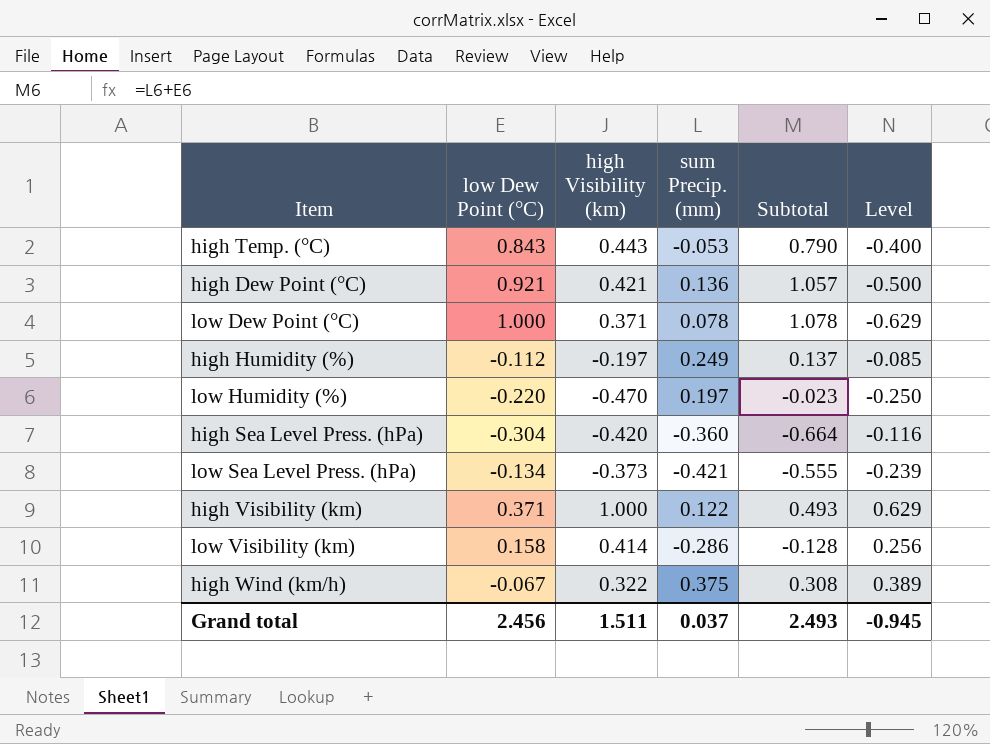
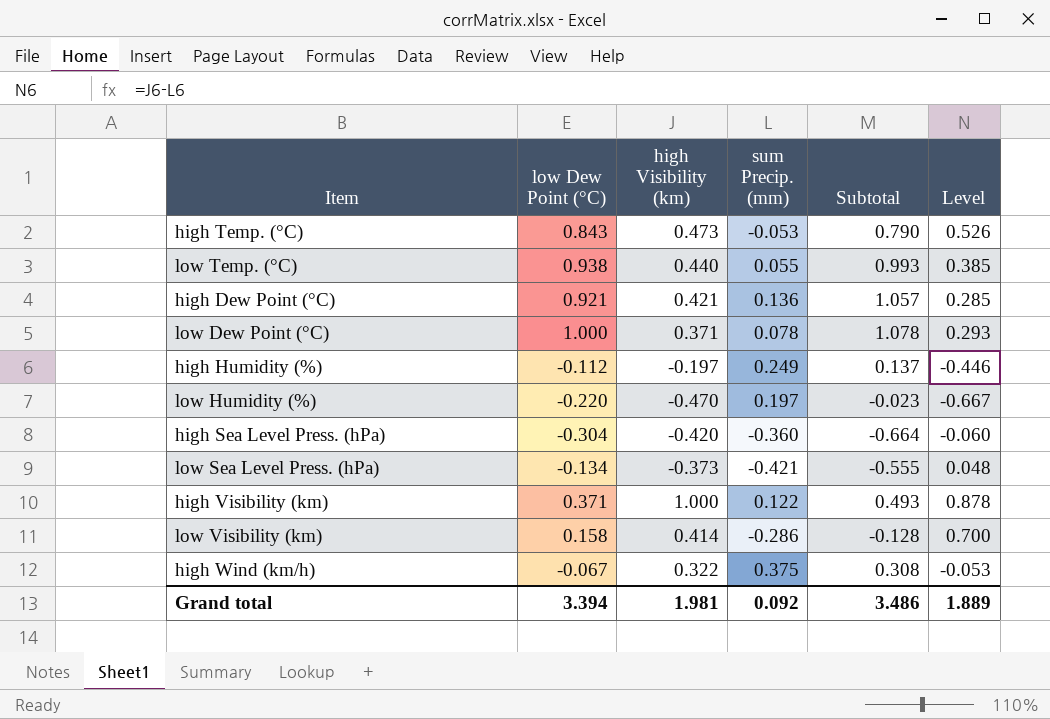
column Level | formula: [high Visibility (km)] - [low Dew Point (°C)] -> [high Visibility (km)] - [sum Precip. (mm)]
high Temp. (°C) | high Visibility (km): 0.443 -> 0.473
row low Temp. (°C): none -> 0.938 | 0.440 | 0.055 | 0.993 | 0.385
Grand total | low Dew Point (°C): 2.456 -> 3.394
Grand total | high Visibility (km): 1.511 -> 1.981
Grand total | sum Precip. (mm): 0.037 -> 0.092
Grand total | Subtotal: 2.493 -> 3.486
Grand total | Level: -0.945 -> 1.889

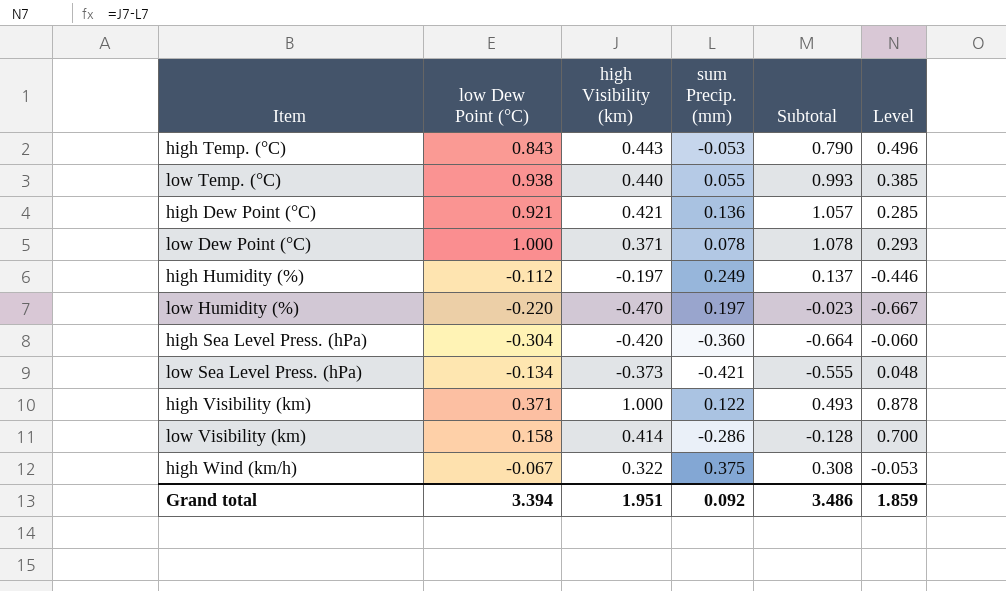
high Temp. (°C) | high Visibility (km): 0.473 -> 0.443
high Temp. (°C) | Level: 0.526 -> 0.496
Grand total | high Visibility (km): 1.981 -> 1.951
Grand total | Level: 1.889 -> 1.859

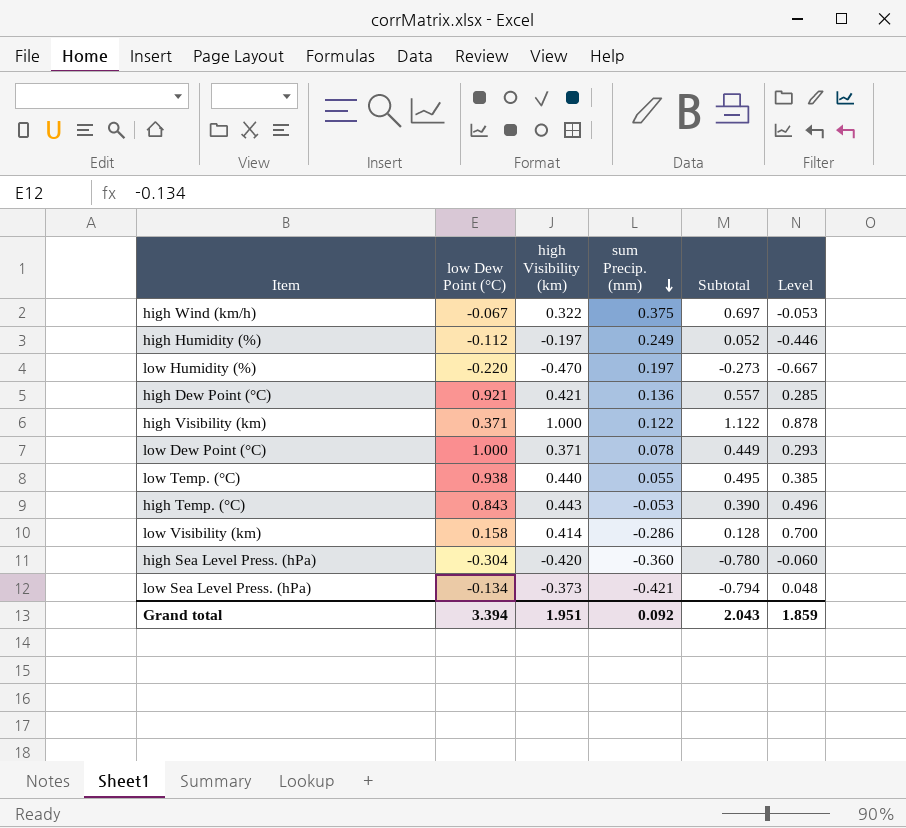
row order: none -> sum Precip. (mm) descending
column Subtotal | formula: [low Dew Point (°C)] + [sum Precip. (mm)] -> [high Visibility (km)] + [sum Precip. (mm)]
Grand total | Subtotal: 3.486 -> 2.043

